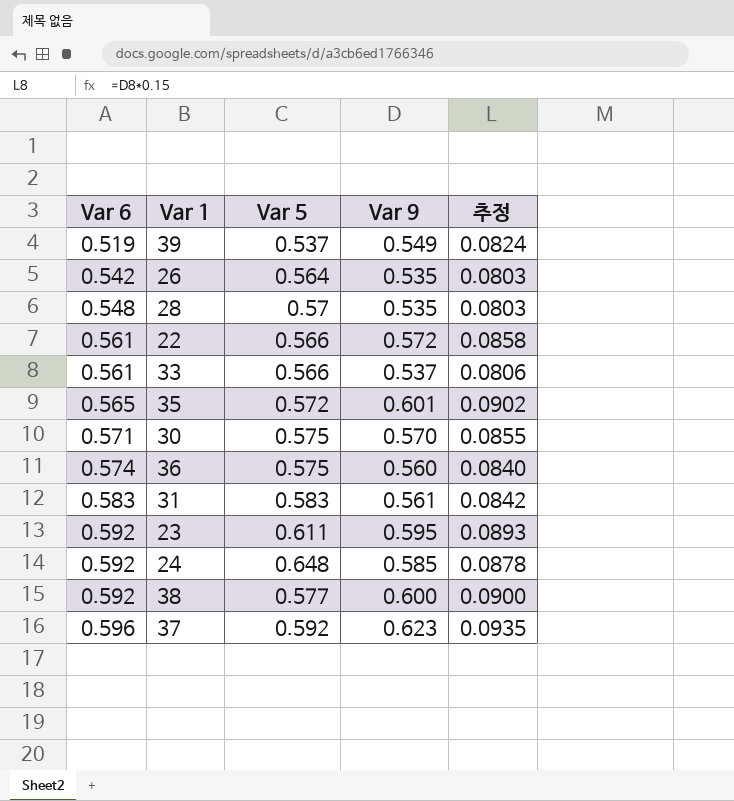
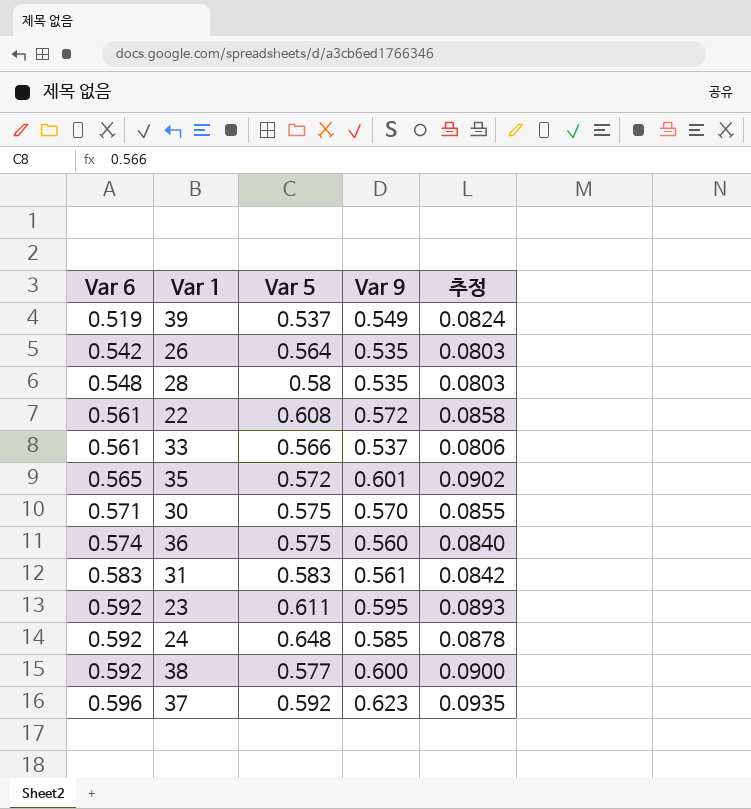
28 | Var 5: 0.57 -> 0.58
22 | Var 5: 0.566 -> 0.608

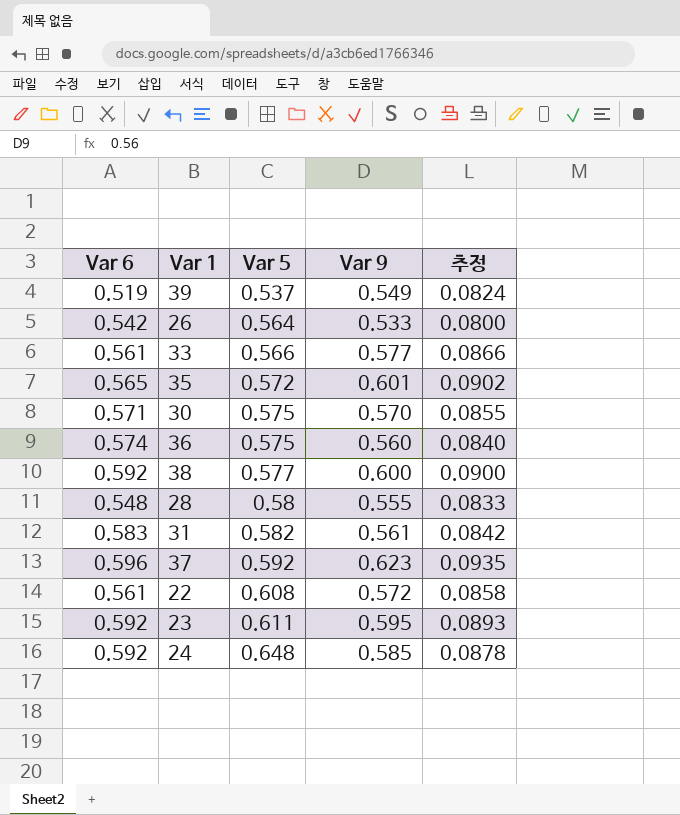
row order: Var 6 ascending -> Var 5 ascending
26 | Var 9: 0.535 -> 0.533
26 | 추정: 0.0803 -> 0.0800
33 | Var 9: 0.537 -> 0.577
33 | 추정: 0.0806 -> 0.0866
28 | Var 9: 0.535 -> 0.555
28 | 추정: 0.0803 -> 0.0833
31 | Var 5: 0.583 -> 0.582

